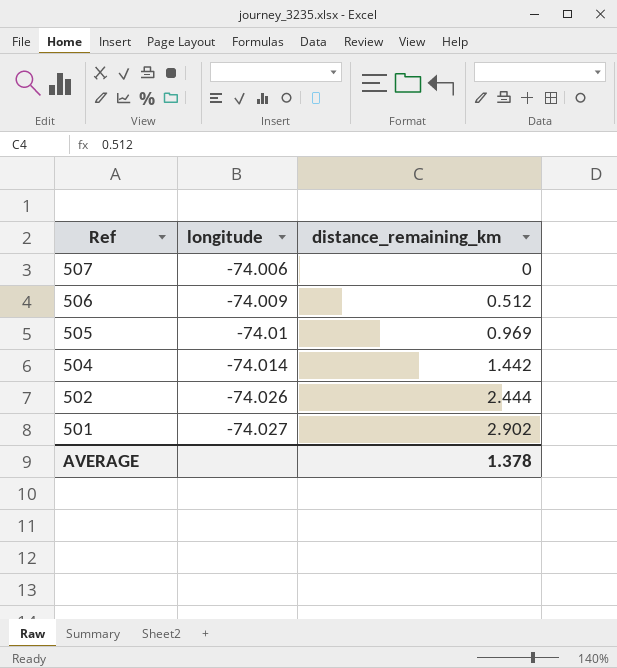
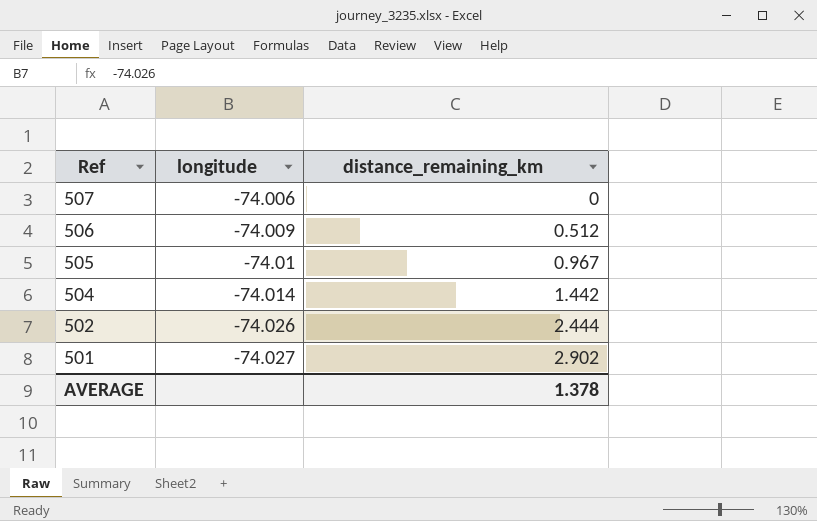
505 | distance_remaining_km: 0.969 -> 0.967

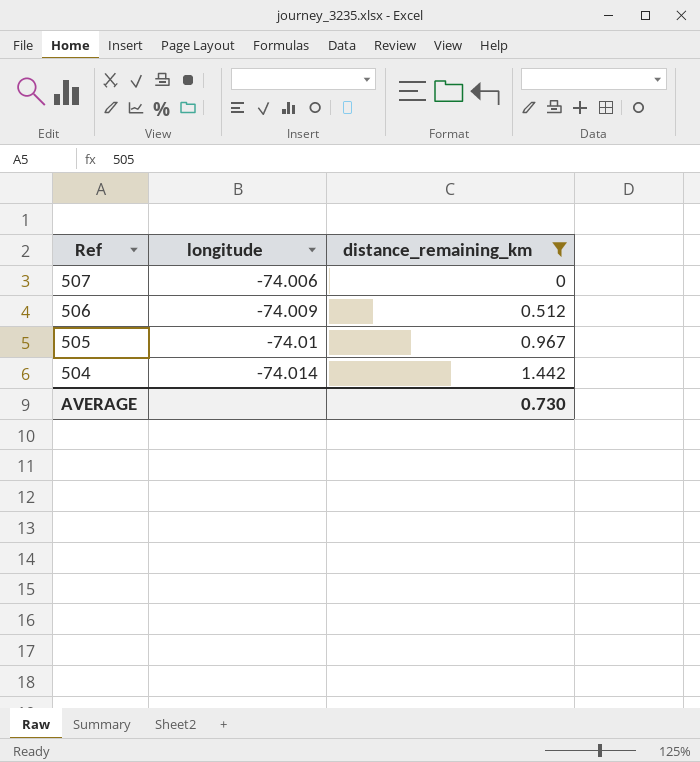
filter: none -> distance_remaining_km <= 1.442
AVERAGE | distance_remaining_km: 1.378 -> 0.730

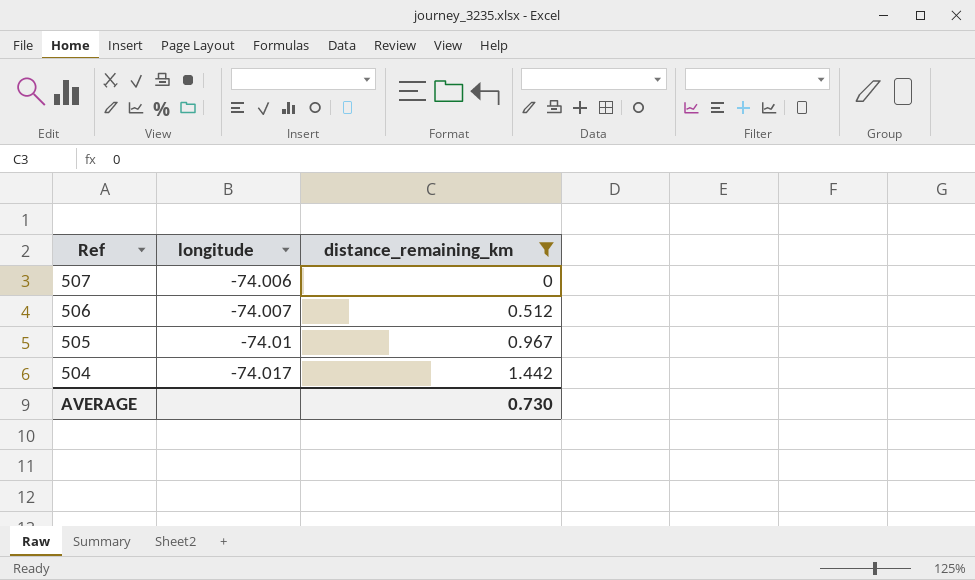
506 | longitude: -74.009 -> -74.007
504 | longitude: -74.014 -> -74.017

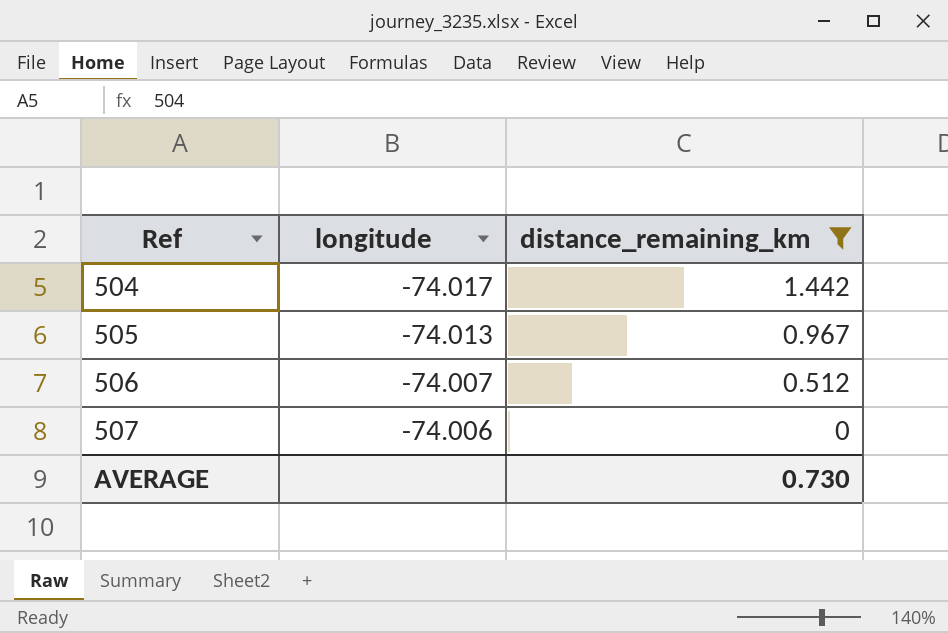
row order: Ref descending -> Ref ascending
505 | longitude: -74.01 -> -74.013

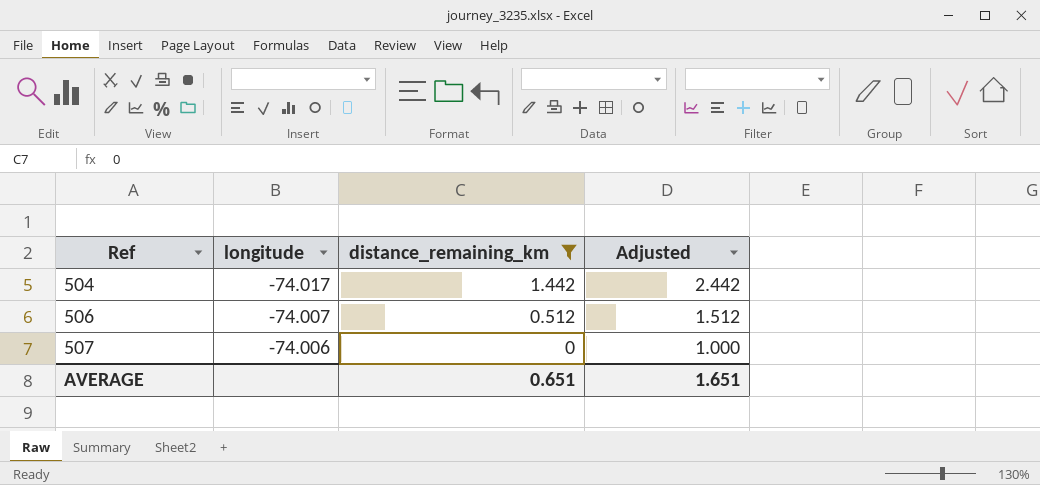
column Adjusted | formula: none -> [distance_remaining_km] + 1
row 505: -74.013 | 0.967 -> none
AVERAGE | distance_remaining_km: 0.730 -> 0.651

